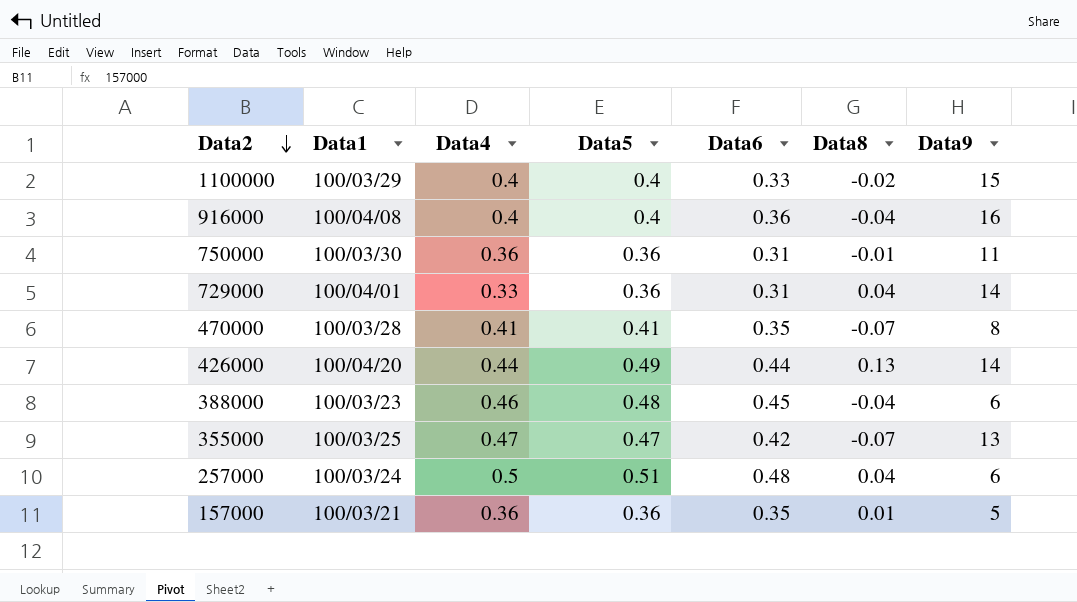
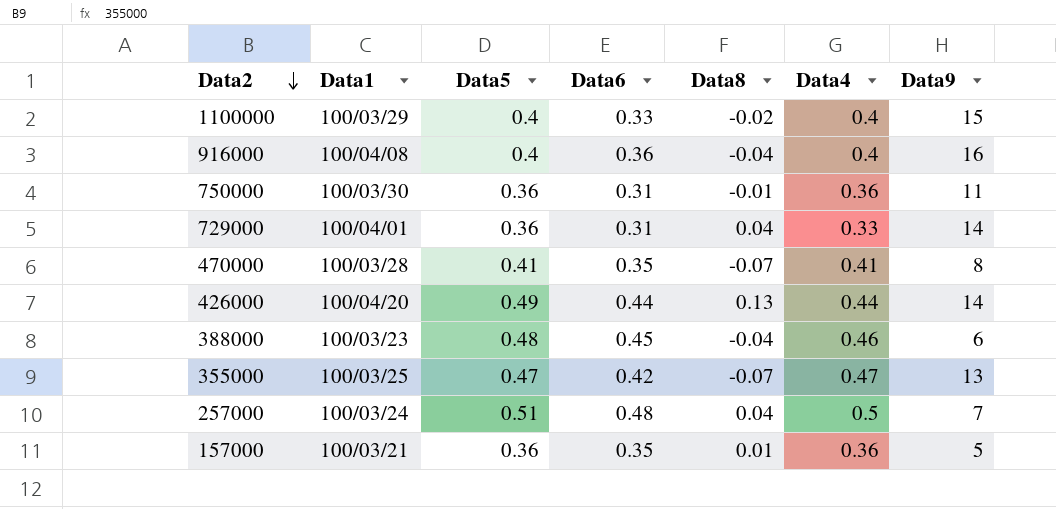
column Data4 | position: 3 -> 6
257000 | Data9: 6 -> 7

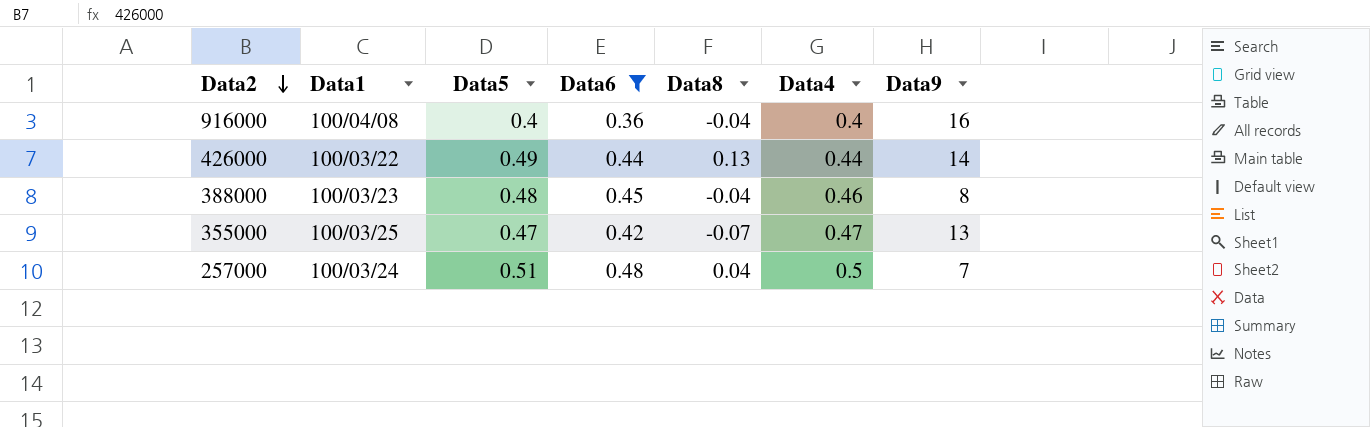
filter: none -> Data6 >= 0.36
426000 | Data1: 100/04/20 -> 100/03/22
388000 | Data9: 6 -> 8

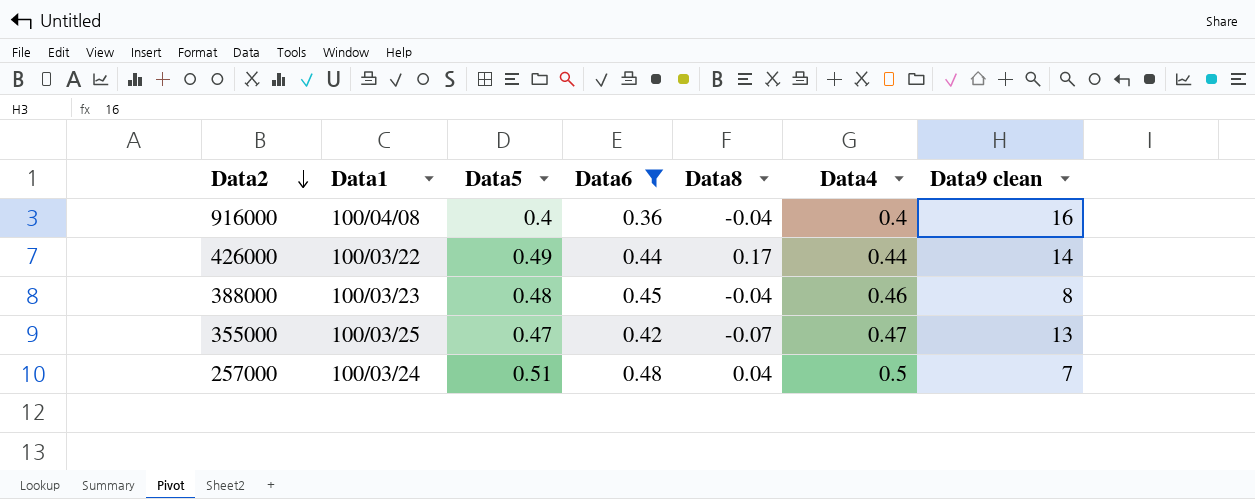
column name: Data9 -> Data9 clean
426000 | Data8: 0.13 -> 0.17

